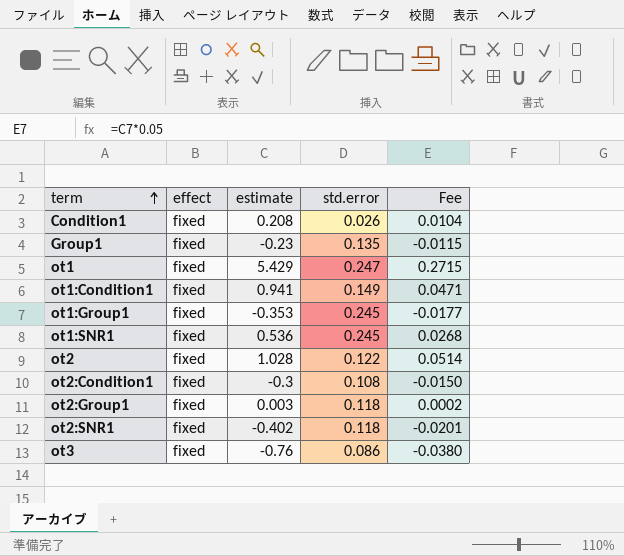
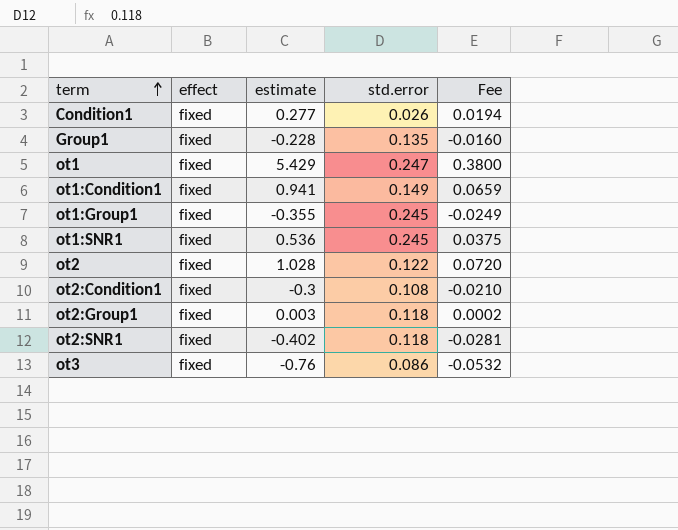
column Fee | formula: [estimate] * 0.05 -> [estimate] * 0.07
Condition1 | estimate: 0.208 -> 0.277
Group1 | estimate: -0.23 -> -0.228
ot1:Group1 | estimate: -0.353 -> -0.355

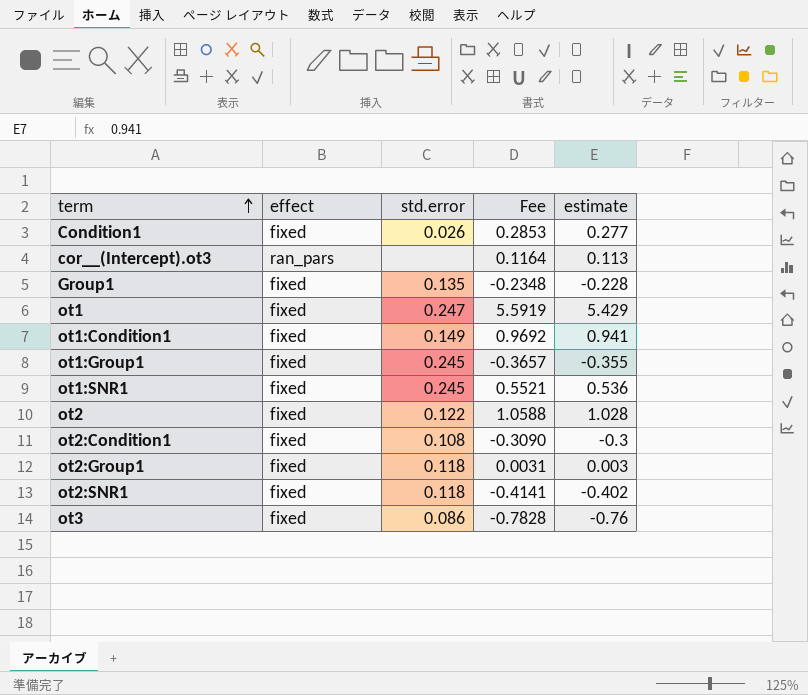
column Fee | formula: [estimate] * 0.07 -> [estimate] * 1.03
column estimate | position: 3 -> 5
row cor__(Intercept).ot3: none -> ran_pars | none | 0.1164 | 0.113

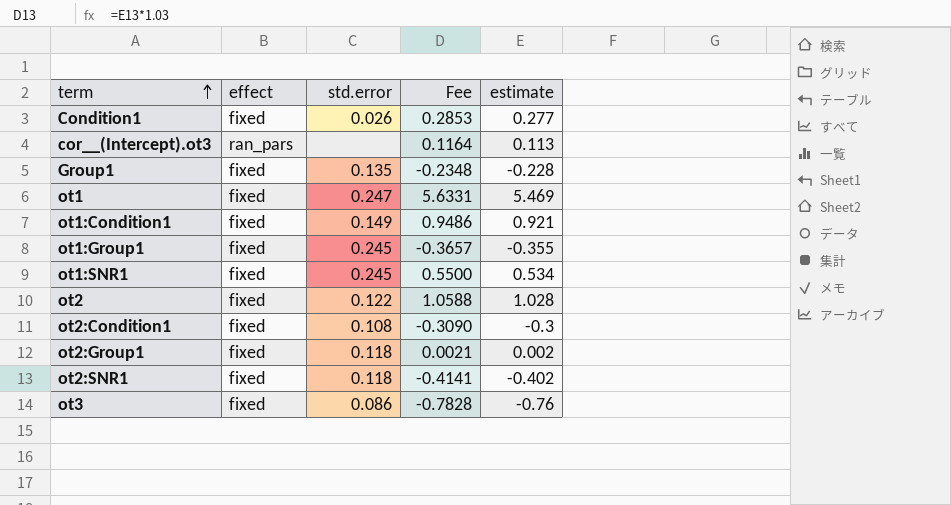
ot1 | Fee: 5.5919 -> 5.6331
ot1 | estimate: 5.429 -> 5.469
ot1:Condition1 | Fee: 0.9692 -> 0.9486
ot1:Condition1 | estimate: 0.941 -> 0.921
ot1:SNR1 | Fee: 0.5521 -> 0.5500
ot1:SNR1 | estimate: 0.536 -> 0.534
ot2:Group1 | Fee: 0.0031 -> 0.0021
ot2:Group1 | estimate: 0.003 -> 0.002

